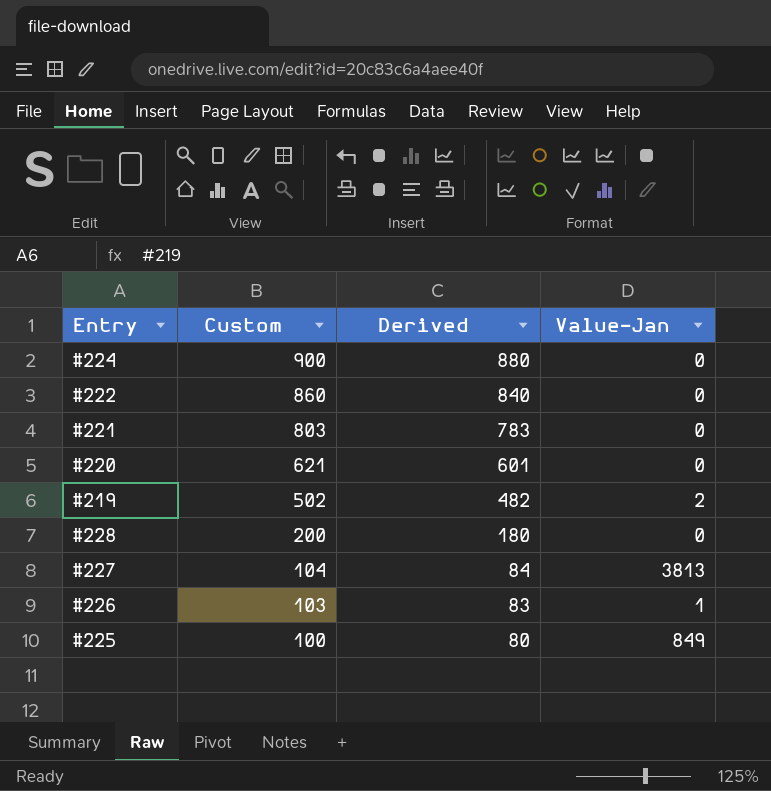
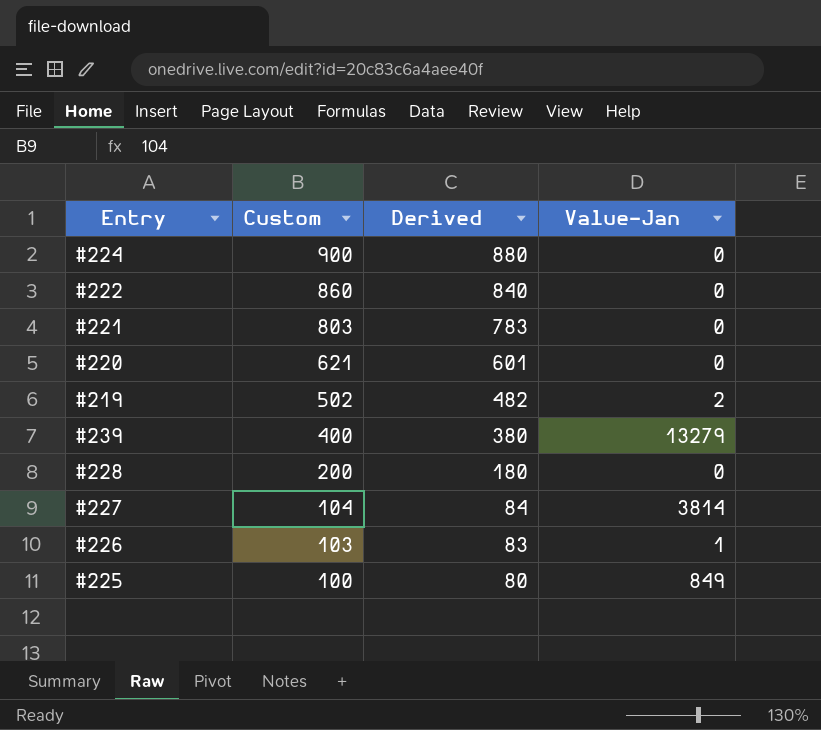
row #239: none -> 400 | 380 | 13279
#227 | Value-Jan: 3813 -> 3814

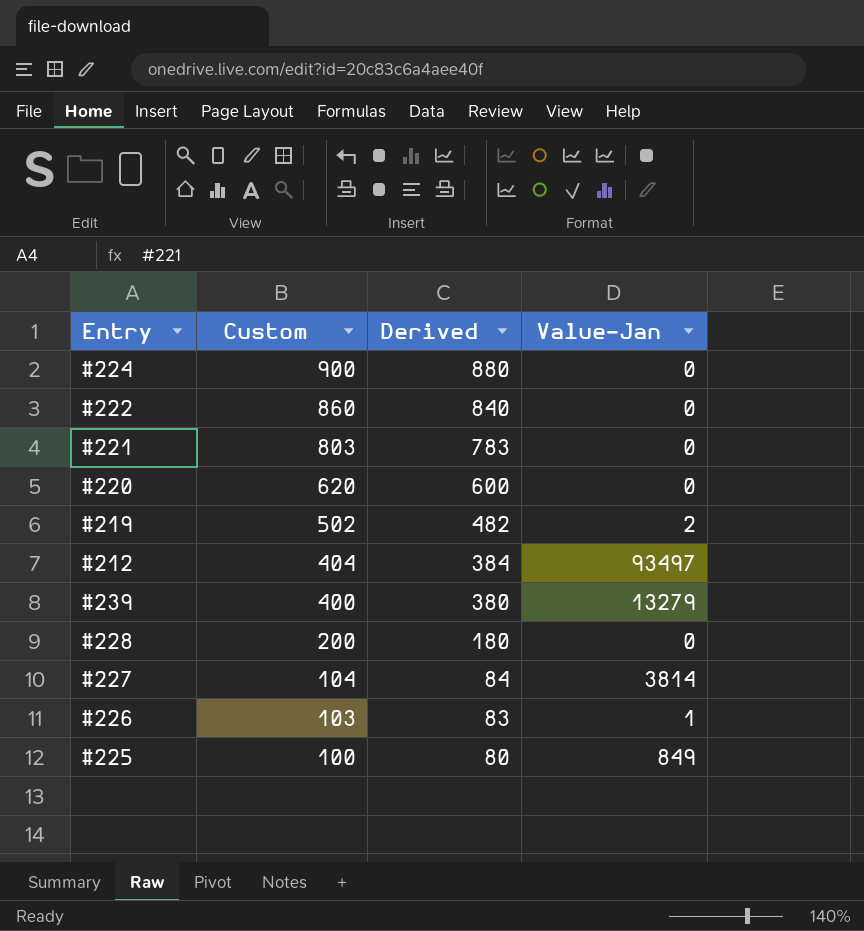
#220 | Custom: 621 -> 620
#220 | Derived: 601 -> 600
row #212: none -> 404 | 384 | 93497

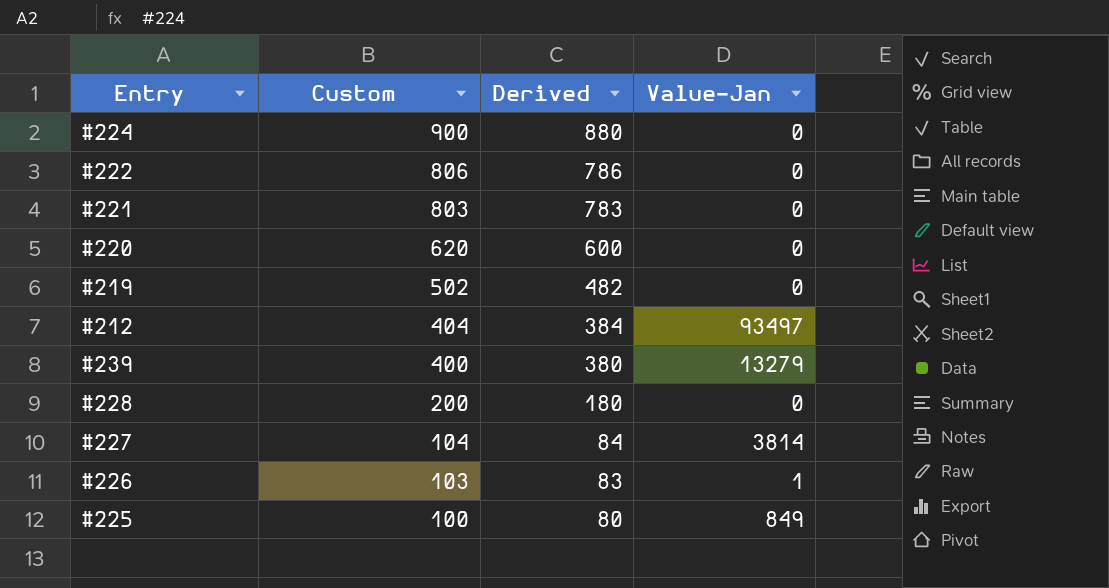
#222 | Custom: 860 -> 806
#222 | Derived: 840 -> 786
#219 | Value-Jan: 2 -> 0

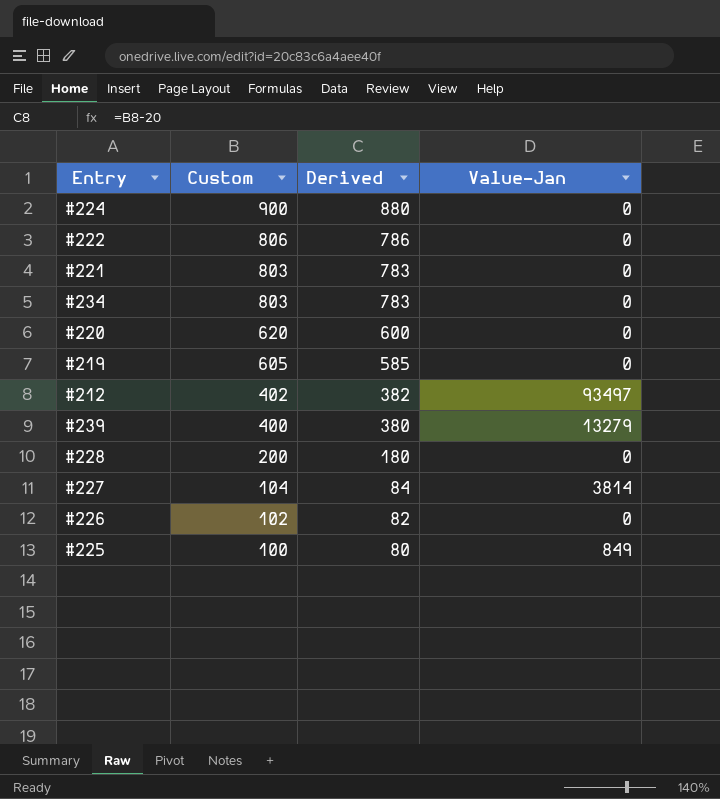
row #234: none -> 803 | 783 | 0
#219 | Custom: 502 -> 605
#219 | Derived: 482 -> 585
#212 | Custom: 404 -> 402
#212 | Derived: 384 -> 382
#226 | Custom: 103 -> 102
#226 | Derived: 83 -> 82
#226 | Value-Jan: 1 -> 0

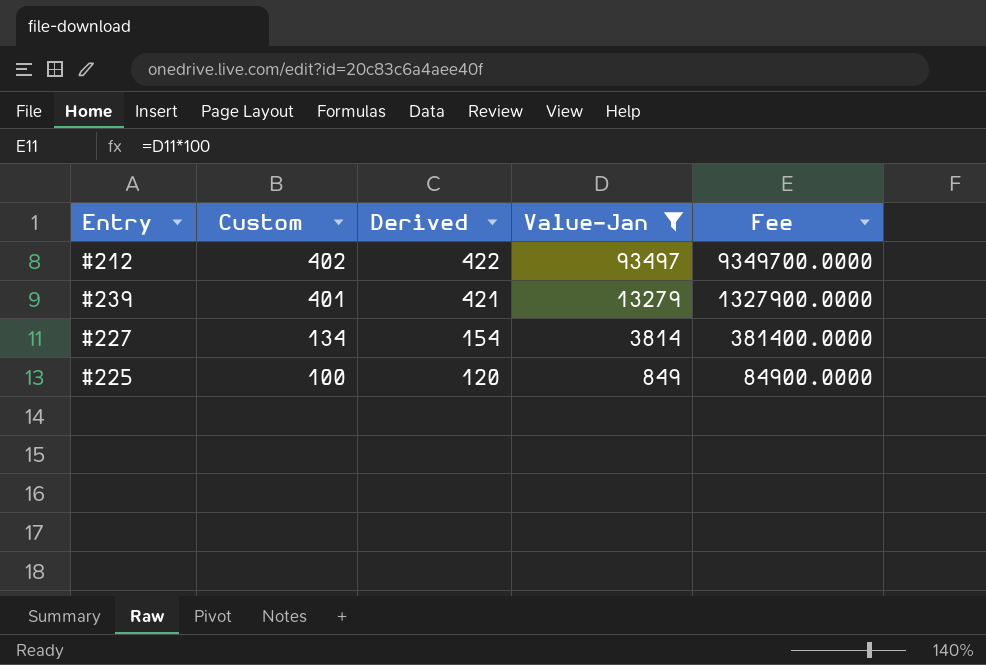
filter: none -> Value-Jan != 0
column Derived | formula: [Custom] - 20 -> [Custom] + 20
column Fee | formula: none -> [Value-Jan] * 100
#239 | Custom: 400 -> 401
#227 | Custom: 104 -> 134

